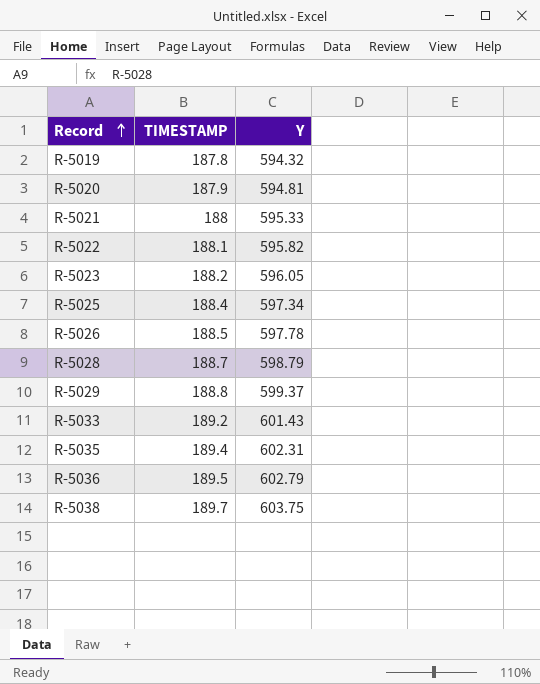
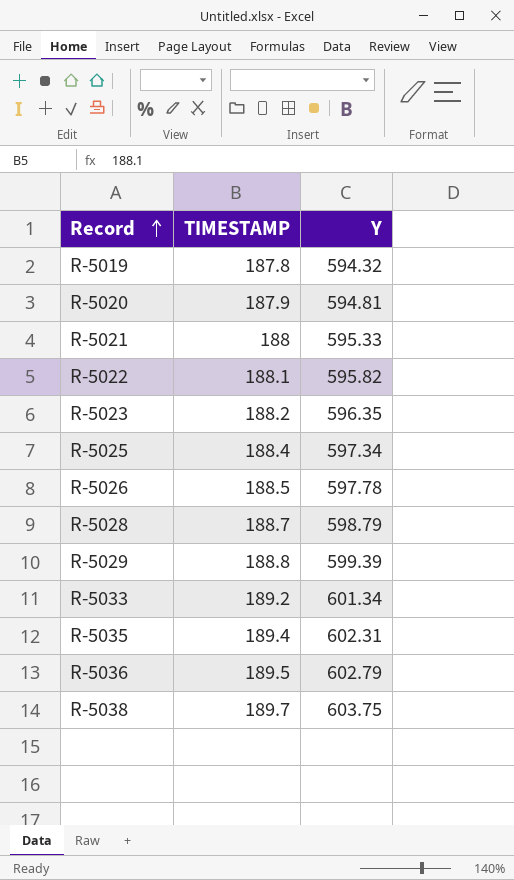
R-5023 | Y: 596.05 -> 596.35
R-5029 | Y: 599.37 -> 599.39
R-5033 | Y: 601.43 -> 601.34

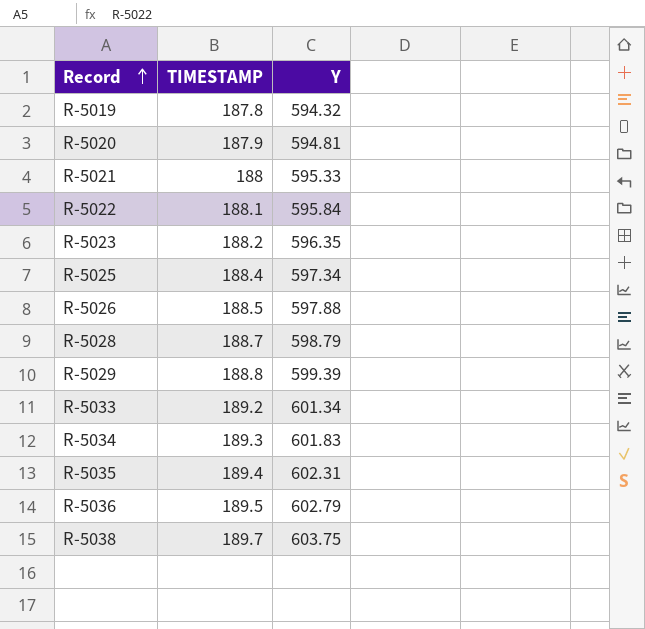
R-5022 | Y: 595.82 -> 595.84
R-5026 | Y: 597.78 -> 597.88
row R-5034: none -> 189.3 | 601.83

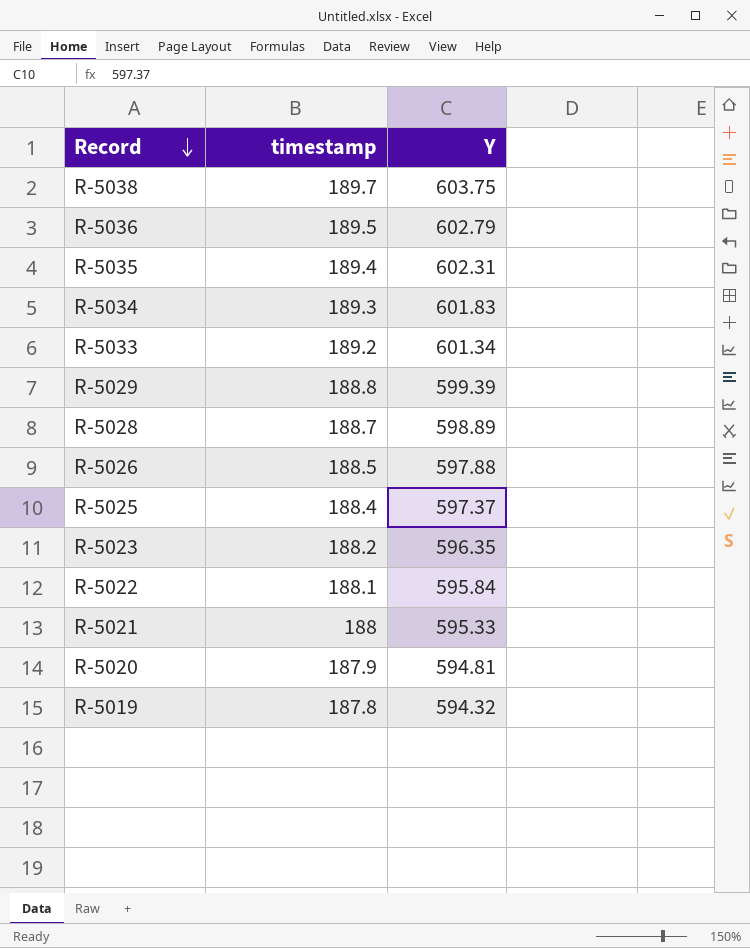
row order: Record ascending -> Record descending
column name: TIMESTAMP -> timestamp
R-5028 | Y: 598.79 -> 598.89
R-5025 | Y: 597.34 -> 597.37

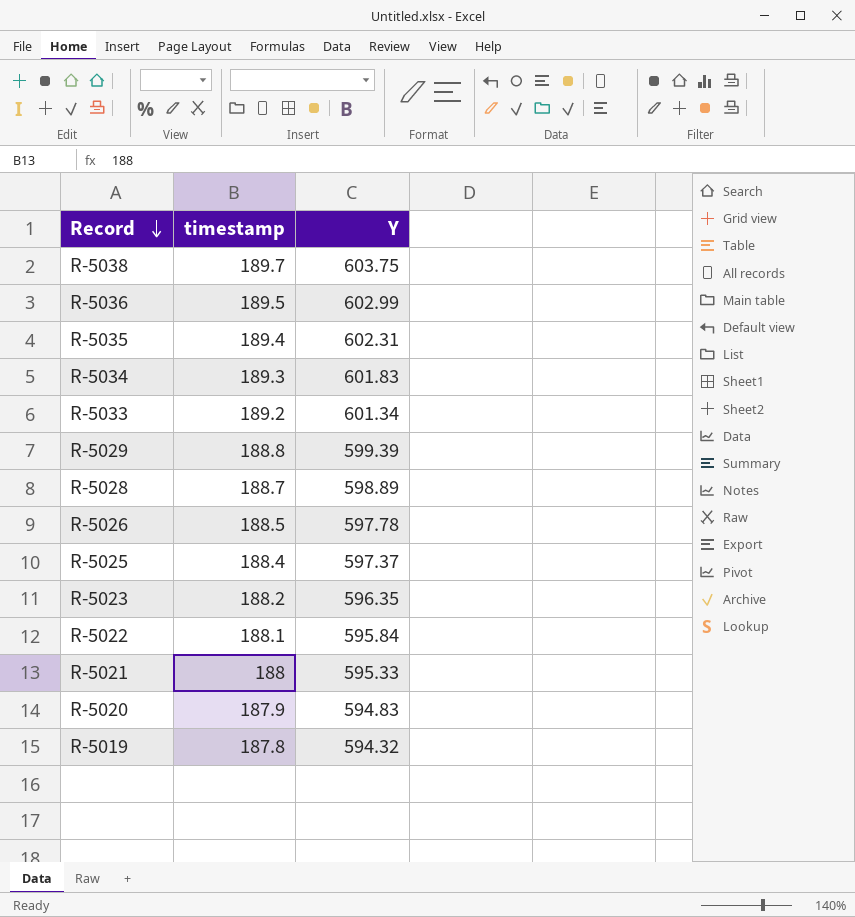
R-5036 | Y: 602.79 -> 602.99
R-5026 | Y: 597.88 -> 597.78
R-5020 | Y: 594.81 -> 594.83

